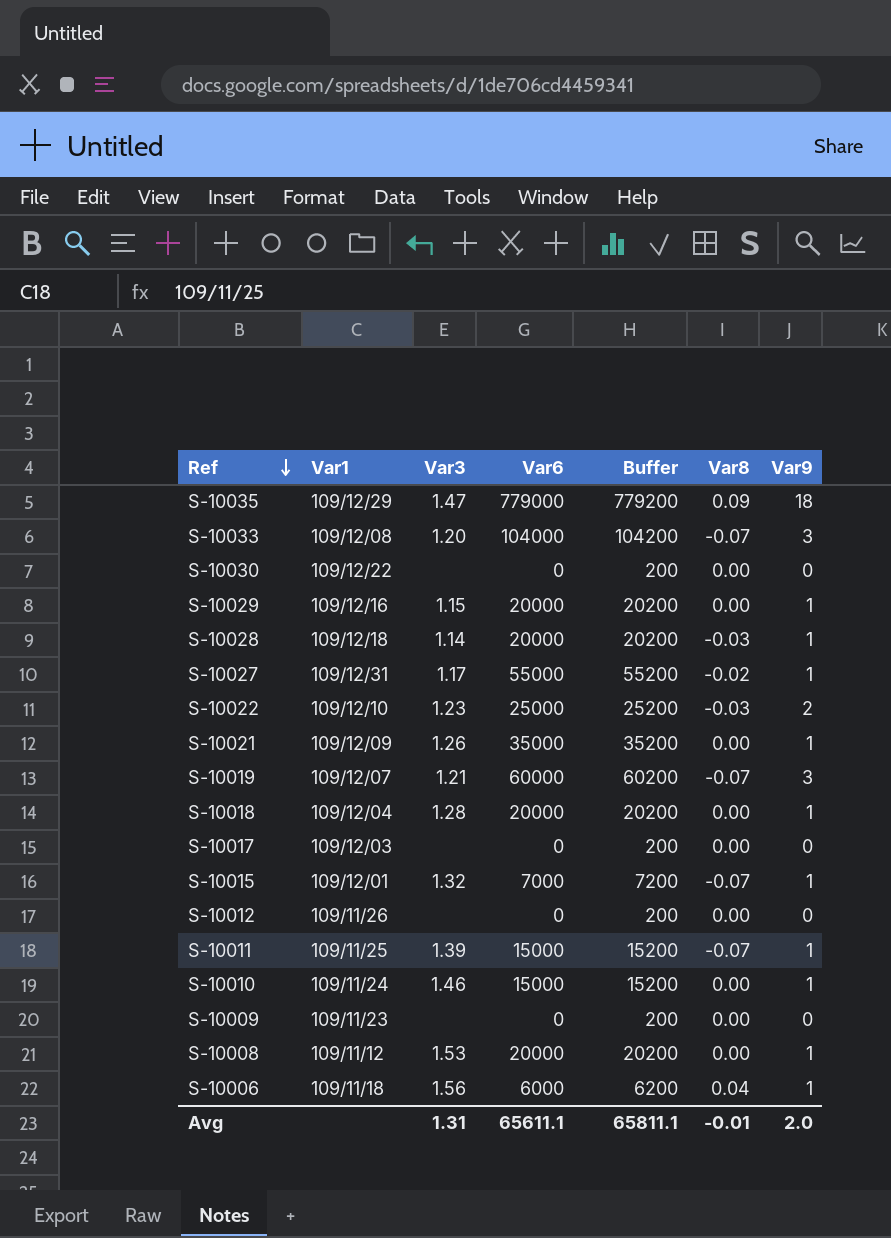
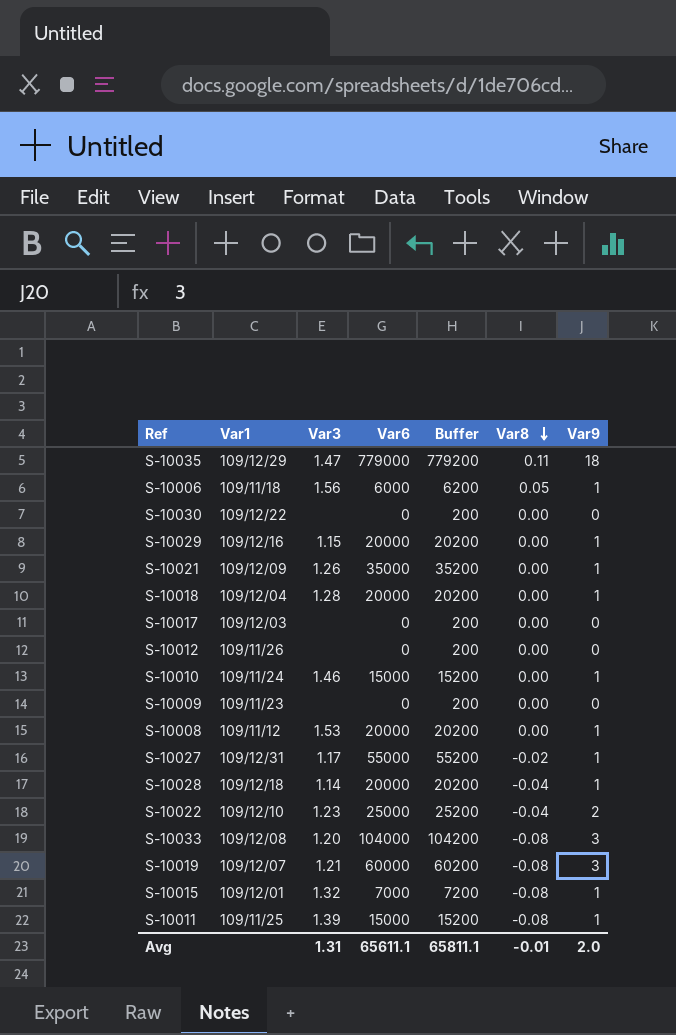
row order: Ref descending -> Var8 descending
S-10035 | Var8: 0.09 -> 0.11
S-10006 | Var8: 0.04 -> 0.05
S-10028 | Var8: -0.03 -> -0.04
S-10022 | Var8: -0.03 -> -0.04
S-10033 | Var8: -0.07 -> -0.08
S-10019 | Var8: -0.07 -> -0.08
S-10015 | Var8: -0.07 -> -0.08
S-10011 | Var8: -0.07 -> -0.08

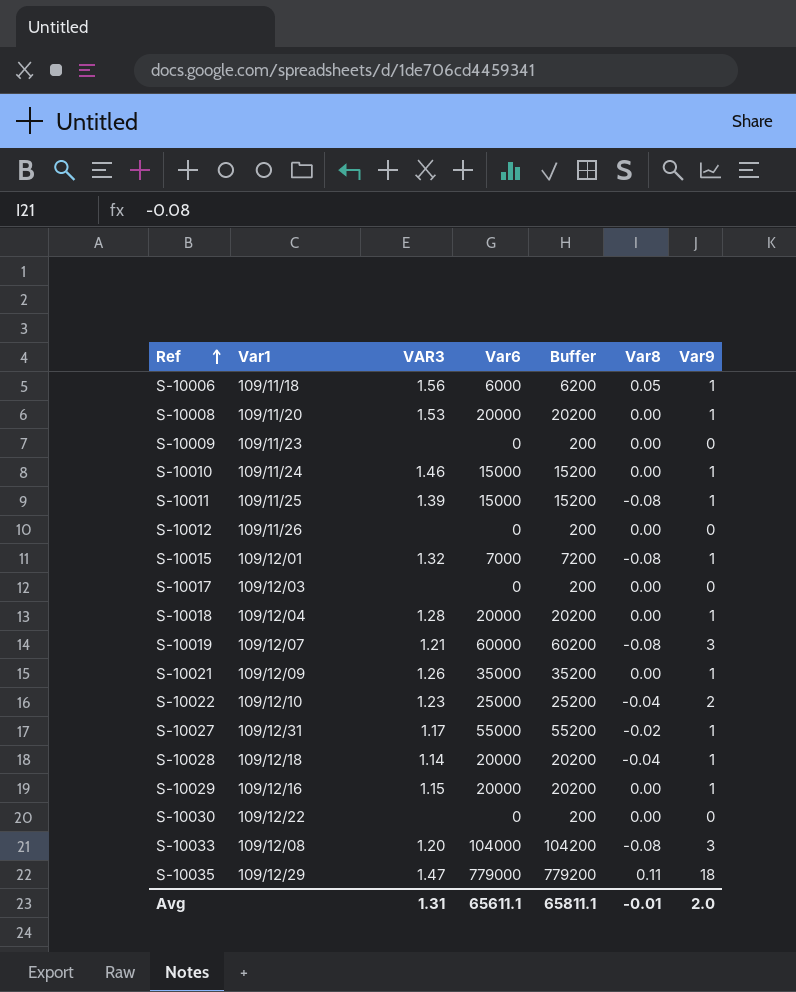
row order: Var8 descending -> Ref ascending
column name: Var3 -> VAR3
S-10008 | Var1: 109/11/12 -> 109/11/20

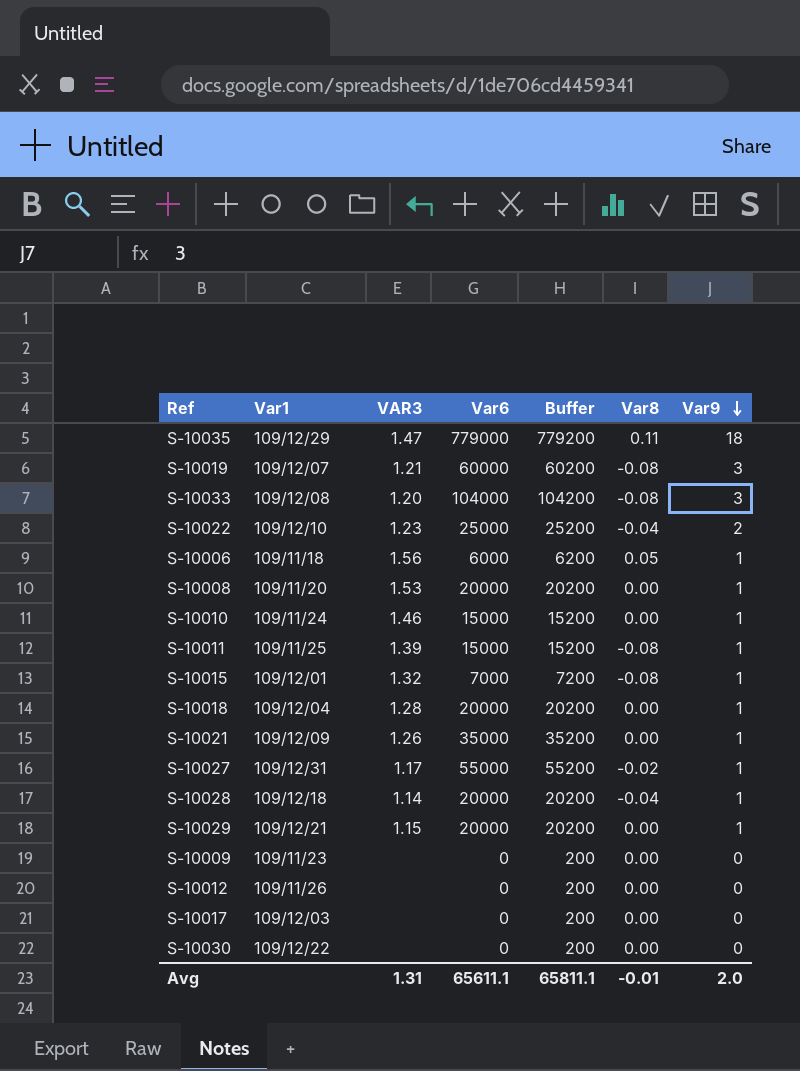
row order: Ref ascending -> Var9 descending
S-10029 | Var1: 109/12/16 -> 109/12/21

